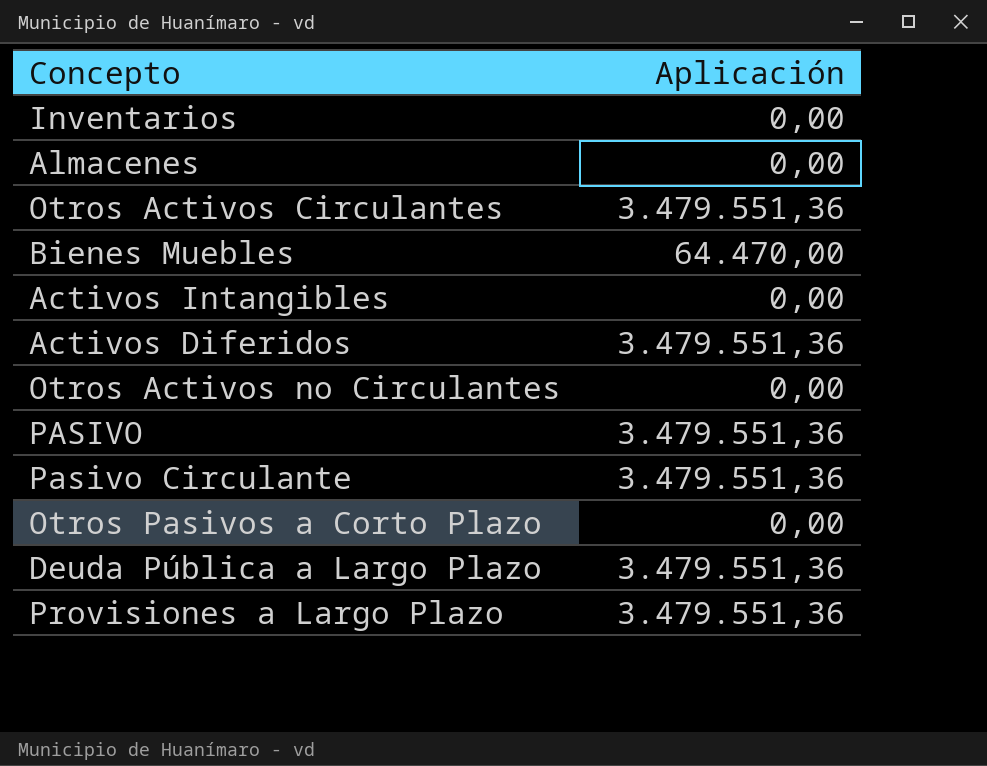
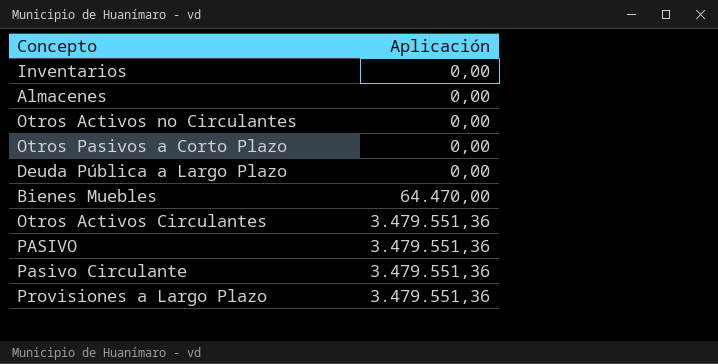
row order: none -> Aplicación ascending
row Activos Intangibles: 0,00 -> none
row Activos Diferidos: 3.479.551,36 -> none
Deuda Pública a Largo Plazo | Aplicación: 3.479.551,36 -> 0,00

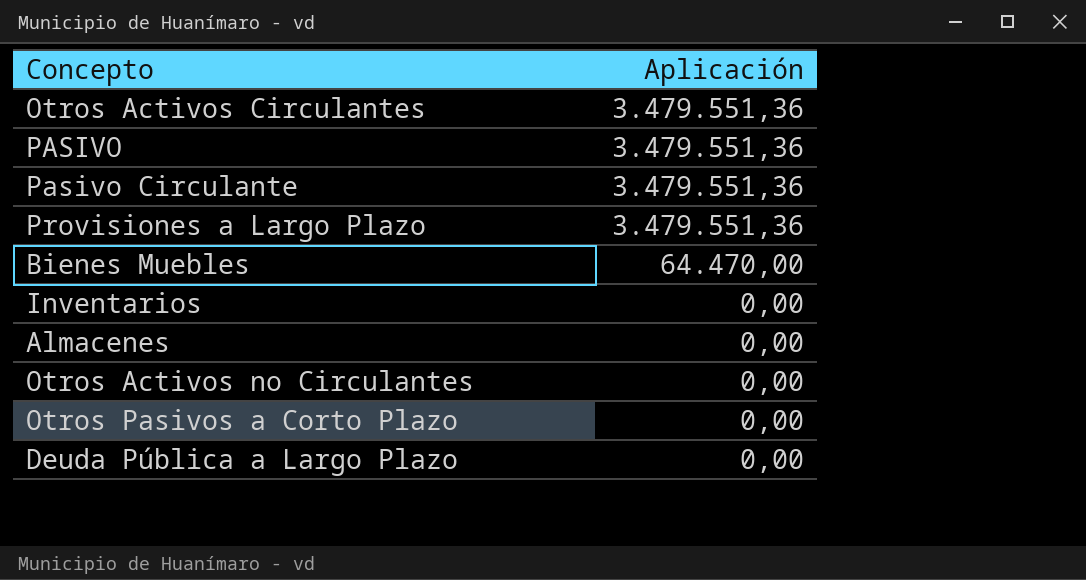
row order: Aplicación ascending -> Aplicación descending

